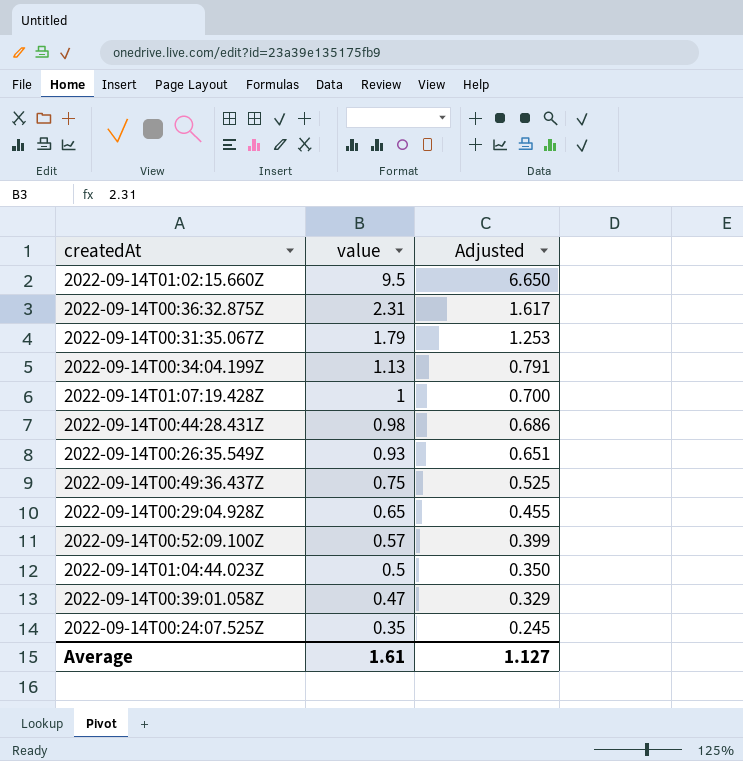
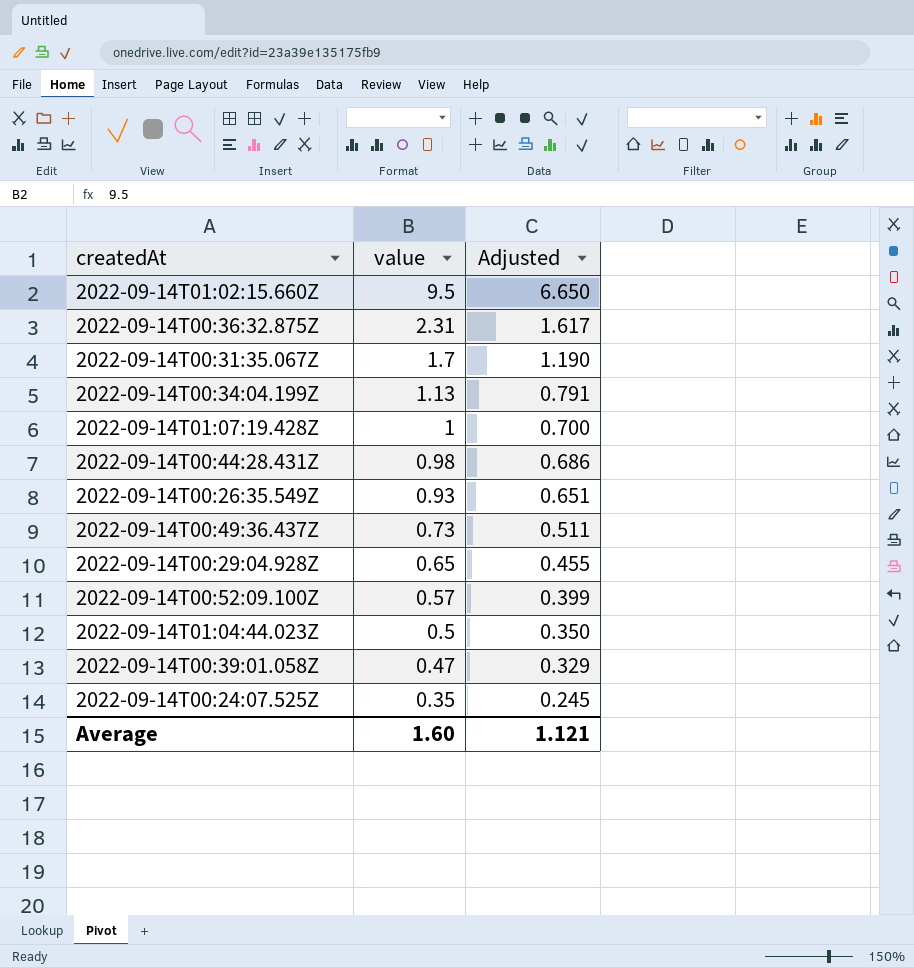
2022-09-14T00:31:35.067Z | value: 1.79 -> 1.7
2022-09-14T00:31:35.067Z | Adjusted: 1.253 -> 1.190
2022-09-14T00:49:36.437Z | value: 0.75 -> 0.73
2022-09-14T00:49:36.437Z | Adjusted: 0.525 -> 0.511
Average | value: 1.61 -> 1.60
Average | Adjusted: 1.127 -> 1.121

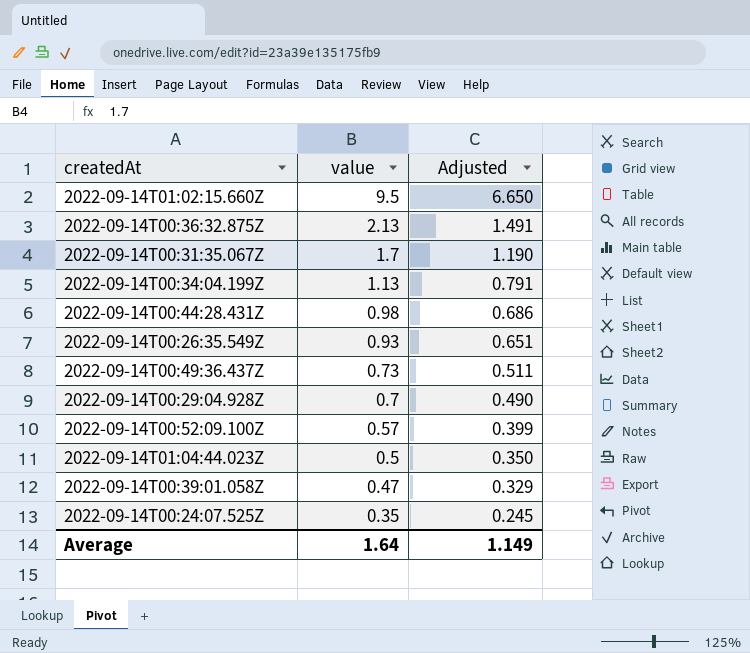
row 2022-09-14T01:07:19.428Z: 1 | 0.700 -> none
2022-09-14T00:36:32.875Z | value: 2.31 -> 2.13
2022-09-14T00:36:32.875Z | Adjusted: 1.617 -> 1.491
2022-09-14T00:29:04.928Z | value: 0.65 -> 0.7
2022-09-14T00:29:04.928Z | Adjusted: 0.455 -> 0.490
Average | value: 1.60 -> 1.64
Average | Adjusted: 1.121 -> 1.149

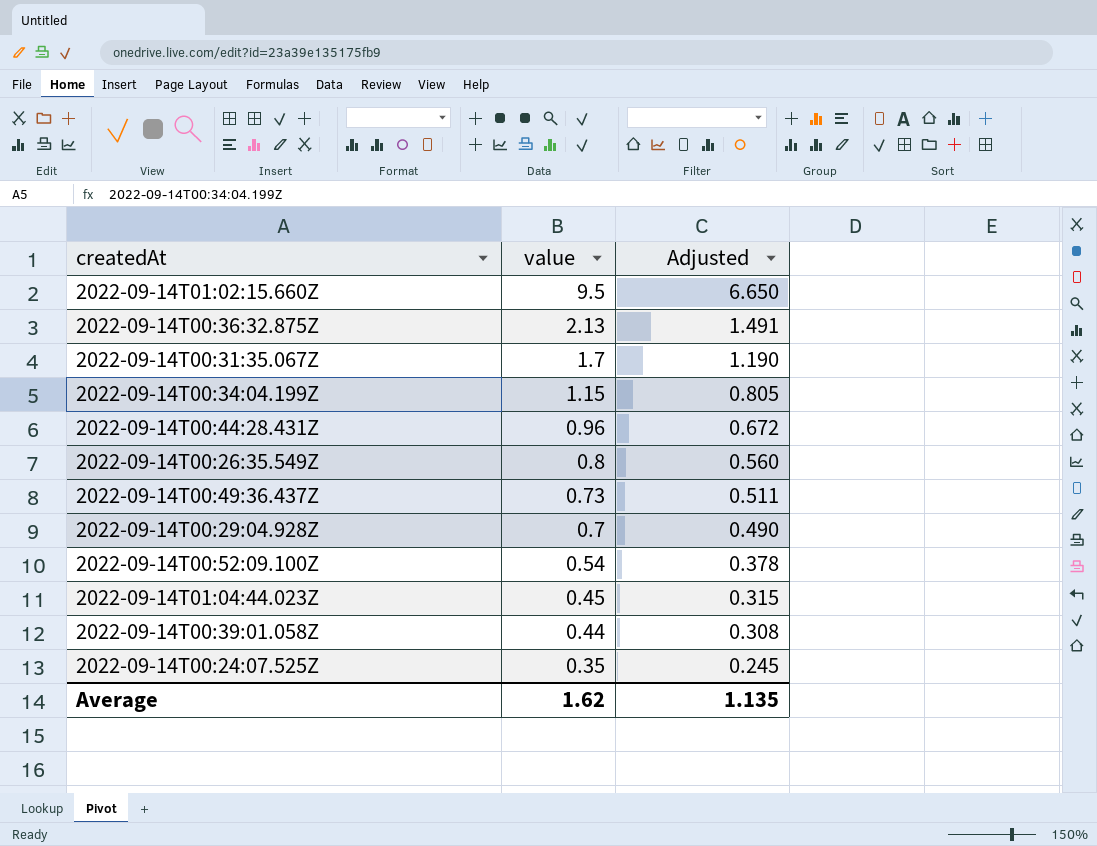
2022-09-14T00:34:04.199Z | value: 1.13 -> 1.15
2022-09-14T00:34:04.199Z | Adjusted: 0.791 -> 0.805
2022-09-14T00:44:28.431Z | value: 0.98 -> 0.96
2022-09-14T00:44:28.431Z | Adjusted: 0.686 -> 0.672
2022-09-14T00:26:35.549Z | value: 0.93 -> 0.8
2022-09-14T00:26:35.549Z | Adjusted: 0.651 -> 0.560
2022-09-14T00:52:09.100Z | value: 0.57 -> 0.54
2022-09-14T00:52:09.100Z | Adjusted: 0.399 -> 0.378
2022-09-14T01:04:44.023Z | value: 0.5 -> 0.45
2022-09-14T01:04:44.023Z | Adjusted: 0.350 -> 0.315
2022-09-14T00:39:01.058Z | value: 0.47 -> 0.44
2022-09-14T00:39:01.058Z | Adjusted: 0.329 -> 0.308
Average | value: 1.64 -> 1.62
Average | Adjusted: 1.149 -> 1.135

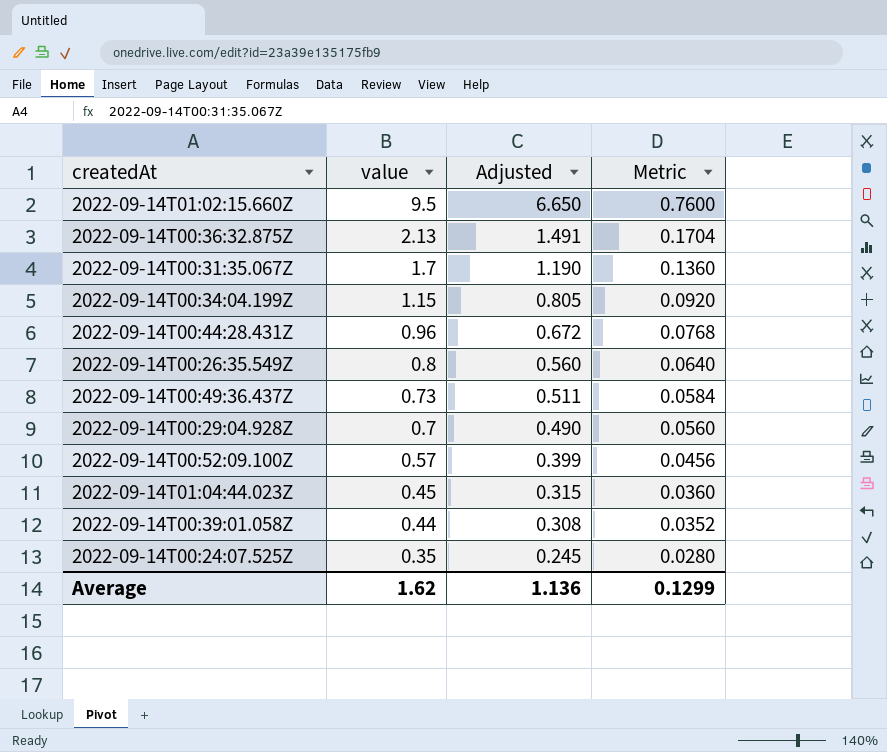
column Metric | formula: none -> [value] * 0.08
2022-09-14T00:52:09.100Z | value: 0.54 -> 0.57
2022-09-14T00:52:09.100Z | Adjusted: 0.378 -> 0.399
Average | Adjusted: 1.135 -> 1.136

